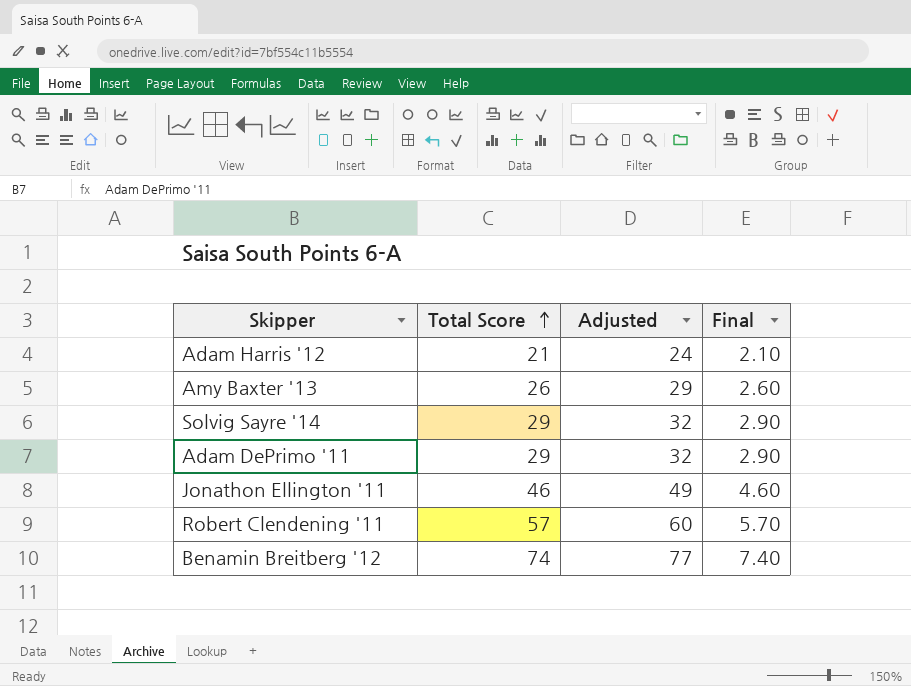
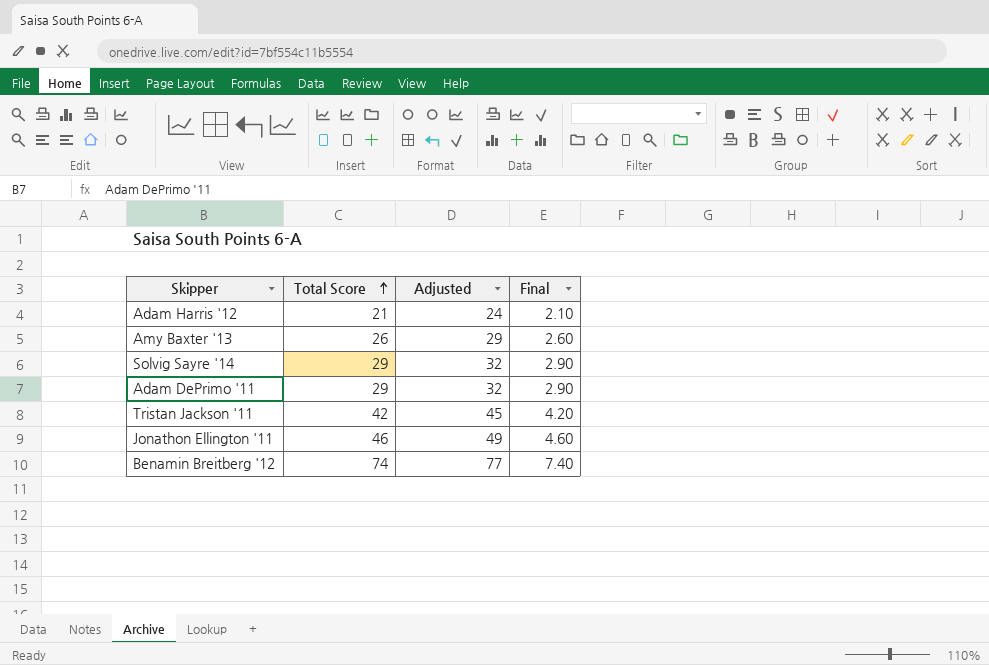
row Robert Clendening '11: 57 | 60 | 5.70 -> none
row Tristan Jackson '11: none -> 42 | 45 | 4.20

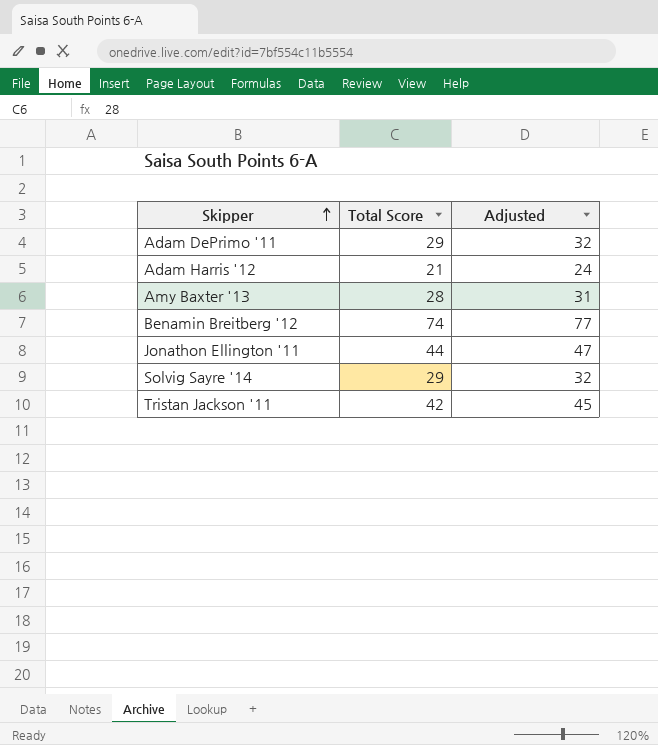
row order: Total Score ascending -> Skipper ascending
column Final | formula: [Total Score] * 0.1 -> none
Amy Baxter '13 | Total Score: 26 -> 28
Amy Baxter '13 | Adjusted: 29 -> 31
Jonathon Ellington '11 | Total Score: 46 -> 44
Jonathon Ellington '11 | Adjusted: 49 -> 47

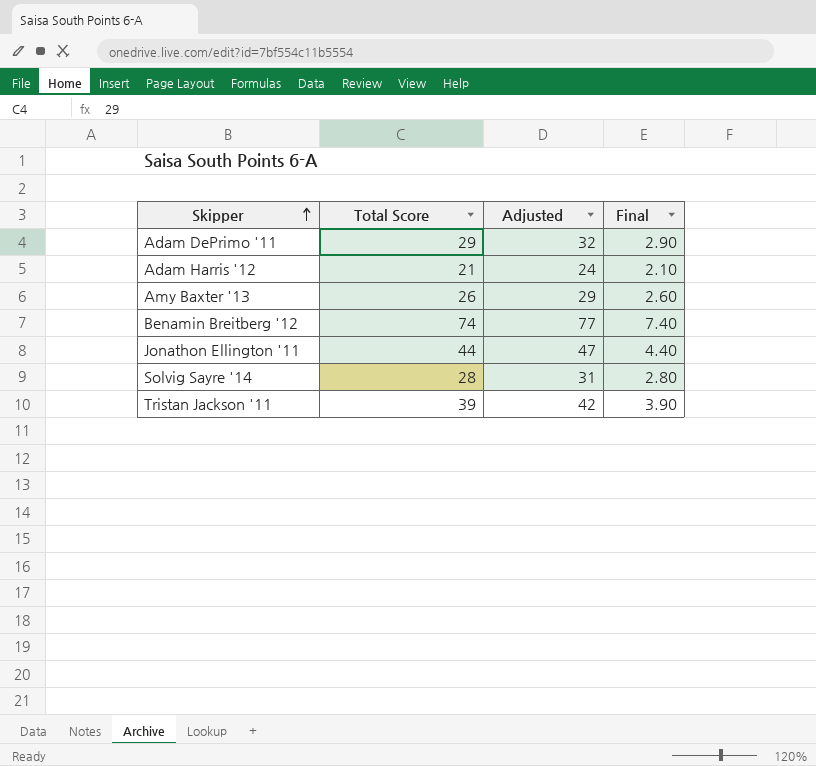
column Final | formula: none -> [Total Score] * 0.1
Amy Baxter '13 | Total Score: 28 -> 26
Amy Baxter '13 | Adjusted: 31 -> 29
Solvig Sayre '14 | Total Score: 29 -> 28
Solvig Sayre '14 | Adjusted: 32 -> 31
Tristan Jackson '11 | Total Score: 42 -> 39
Tristan Jackson '11 | Adjusted: 45 -> 42

